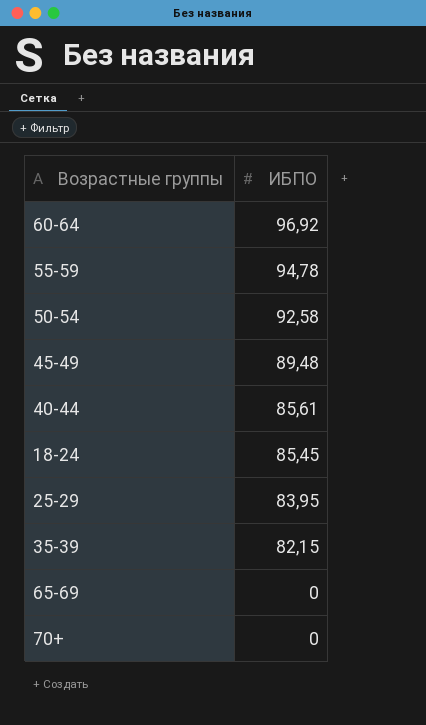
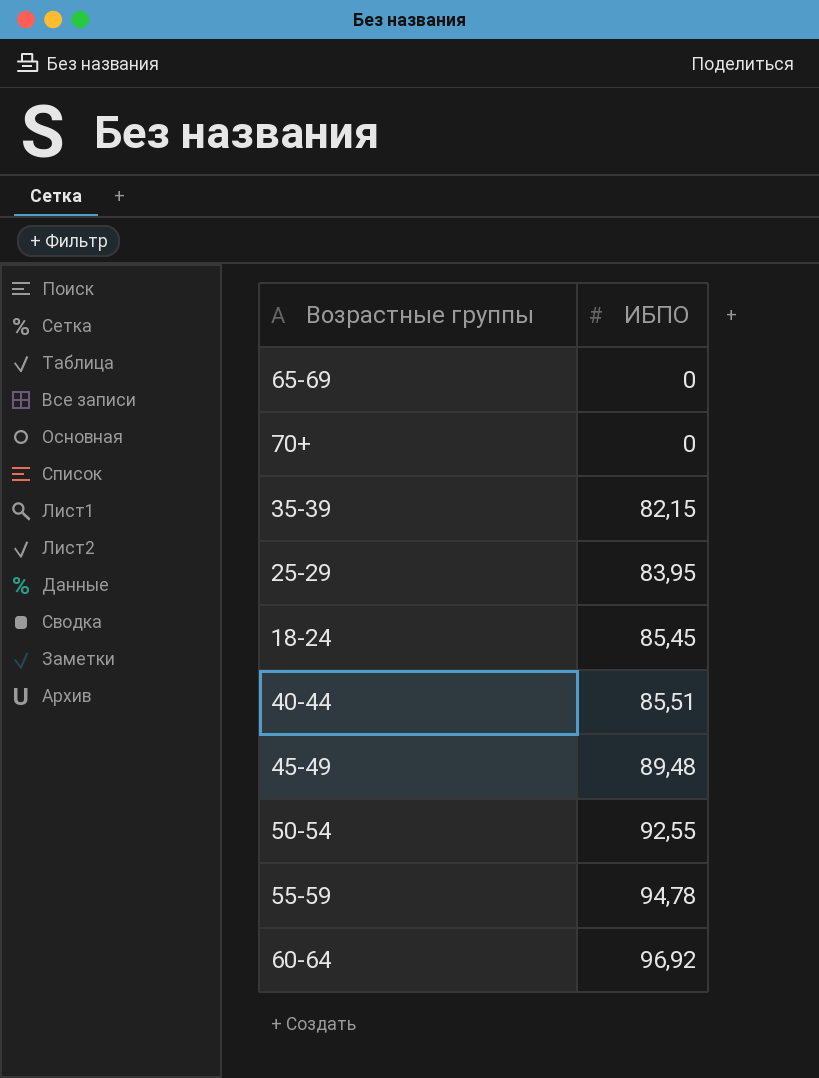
row order: ИБПО descending -> ИБПО ascending
40-44 | ИБПО: 85,61 -> 85,51
50-54 | ИБПО: 92,58 -> 92,55

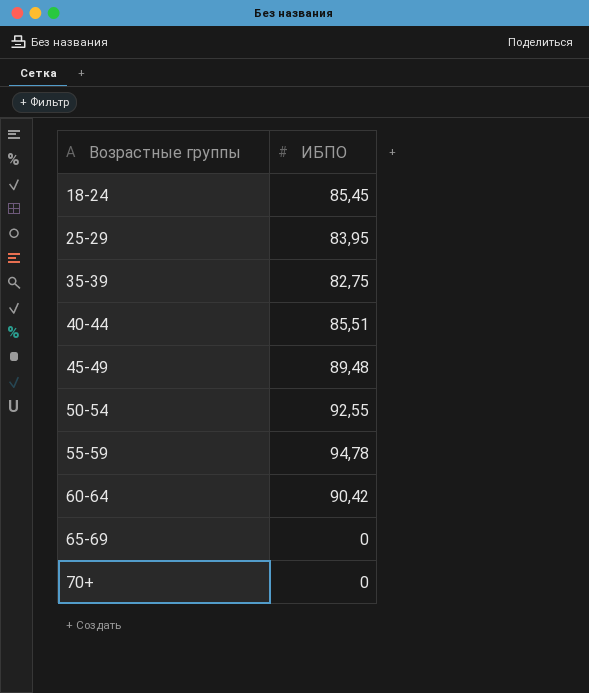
row order: ИБПО ascending -> Возрастные группы ascending
35-39 | ИБПО: 82,15 -> 82,75
60-64 | ИБПО: 96,92 -> 90,42

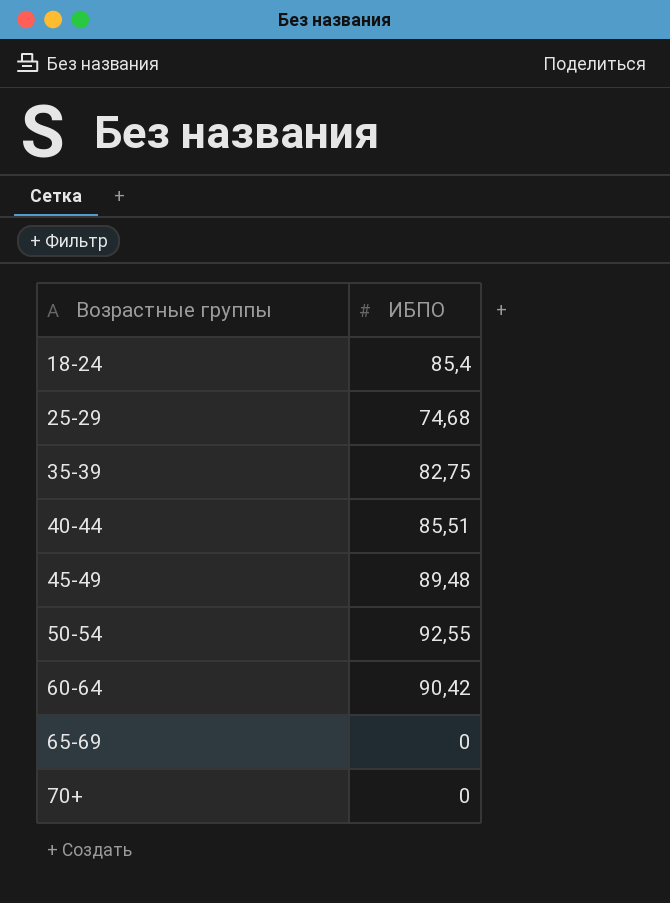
row 55-59: 94,78 -> none
18-24 | ИБПО: 85,45 -> 85,4
25-29 | ИБПО: 83,95 -> 74,68

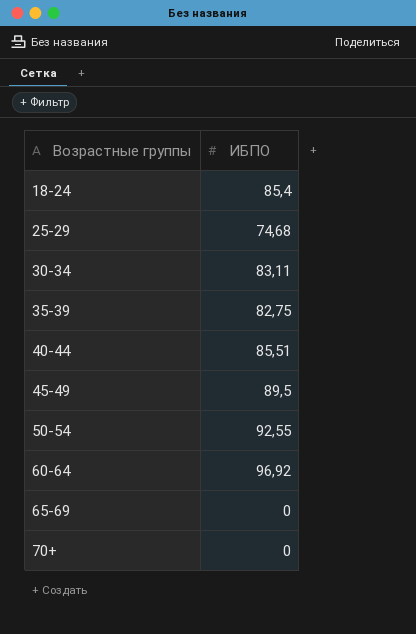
row 30-34: none -> 83,11
45-49 | ИБПО: 89,48 -> 89,5
60-64 | ИБПО: 90,42 -> 96,92

